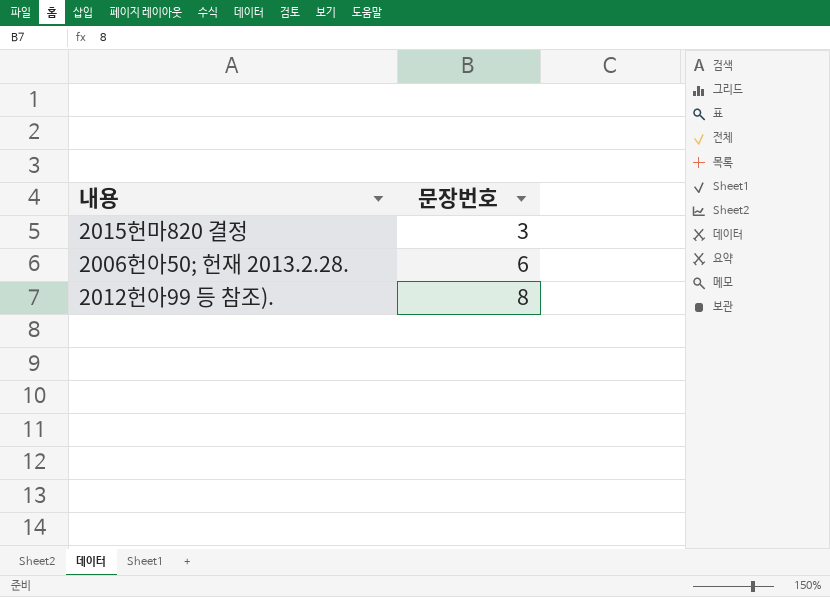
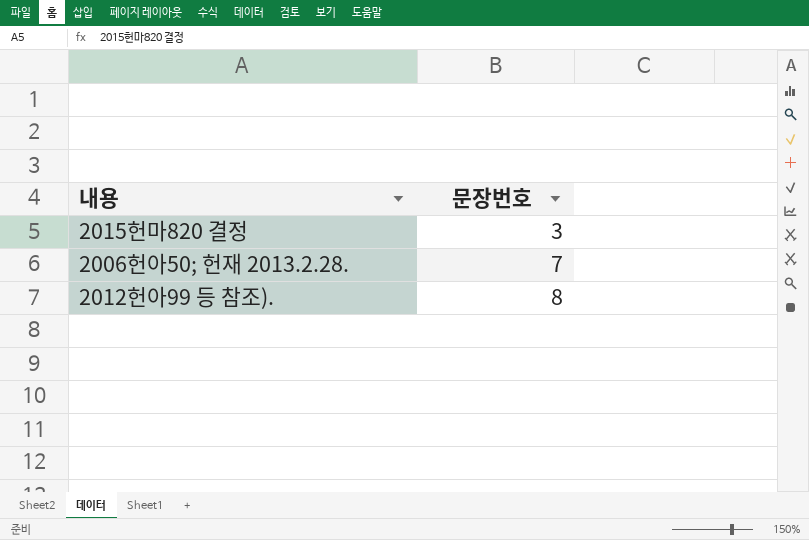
2006헌아50; 헌재 2013.2.28. | 문장번호: 6 -> 7

